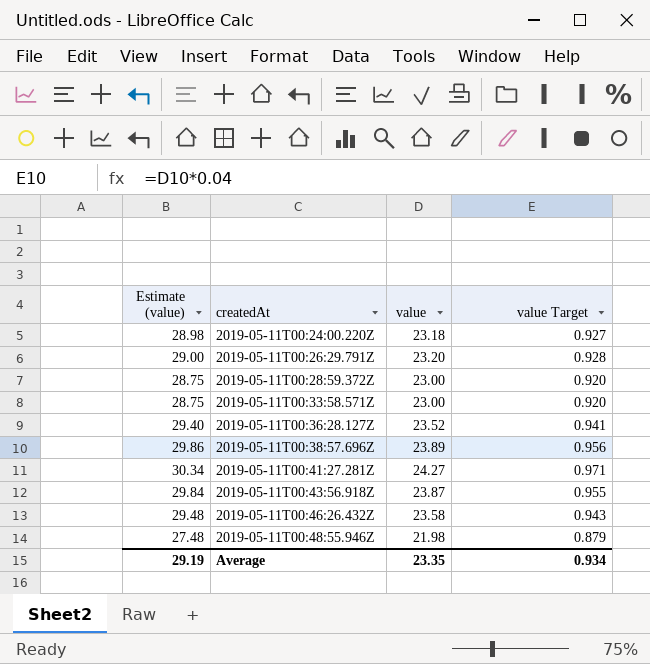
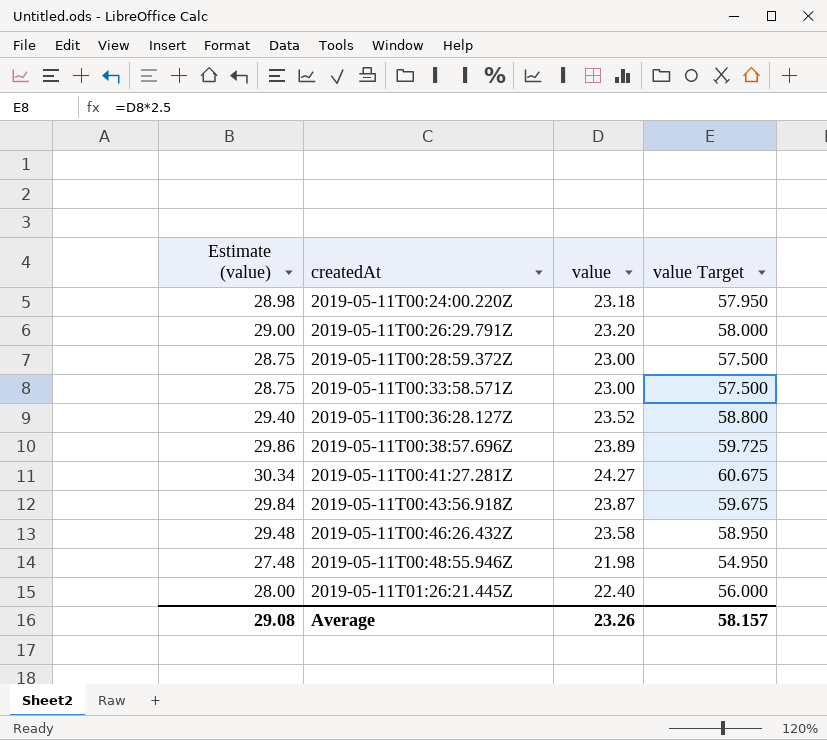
column value Target | formula: [value] * 0.04 -> [value] * 2.5
row 2019-05-11T01:26:21.445Z: none -> 28.00 | 22.40 | 56.000
Average | Estimate (value): 29.19 -> 29.08
Average | value: 23.35 -> 23.26
Average | value Target: 0.934 -> 58.157

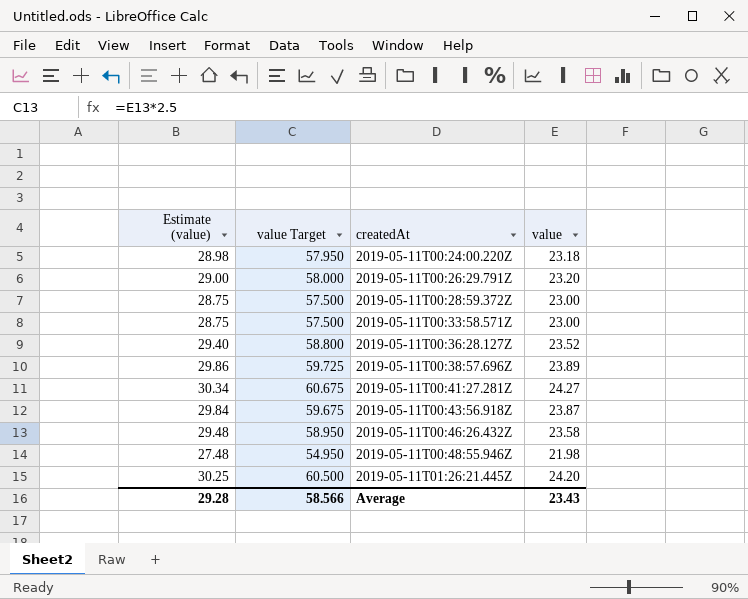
column value Target | position: 4 -> 2
2019-05-11T01:26:21.445Z | Estimate (value): 28.00 -> 30.25
2019-05-11T01:26:21.445Z | value Target: 56.000 -> 60.500
2019-05-11T01:26:21.445Z | value: 22.40 -> 24.20
Average | Estimate (value): 29.08 -> 29.28
Average | value Target: 58.157 -> 58.566
Average | value: 23.26 -> 23.43

